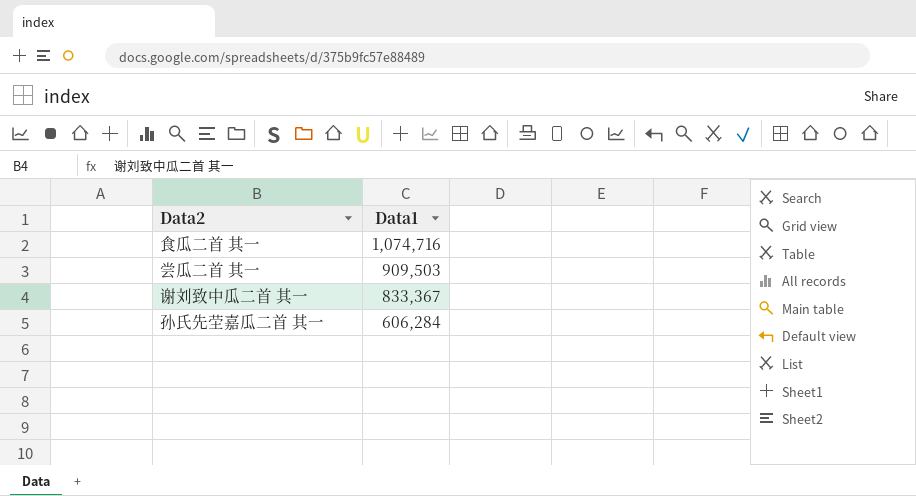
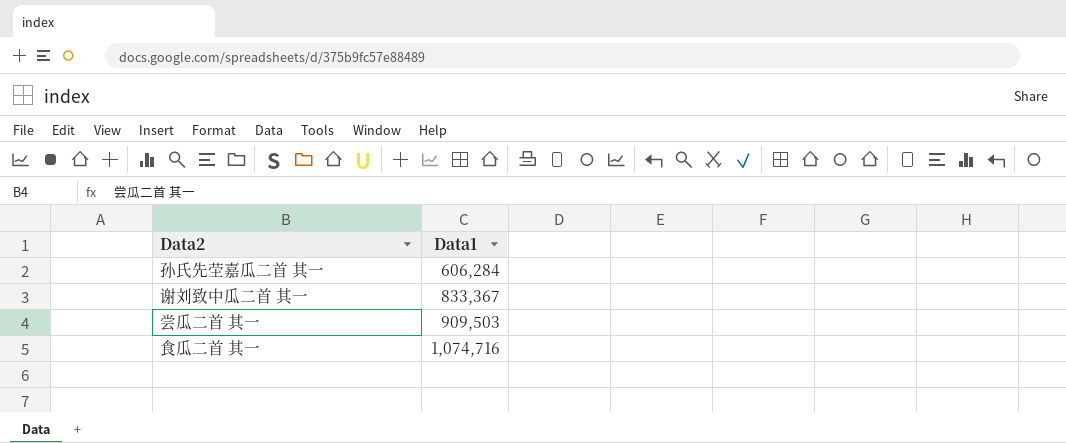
row order: Data1 descending -> Data1 ascending

